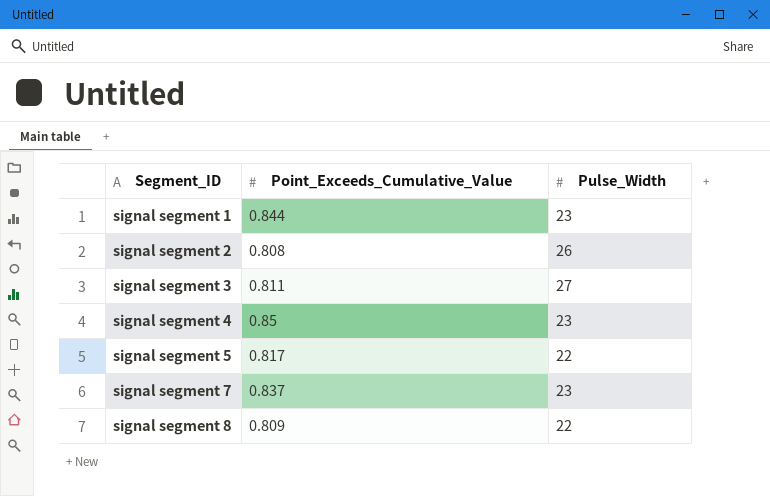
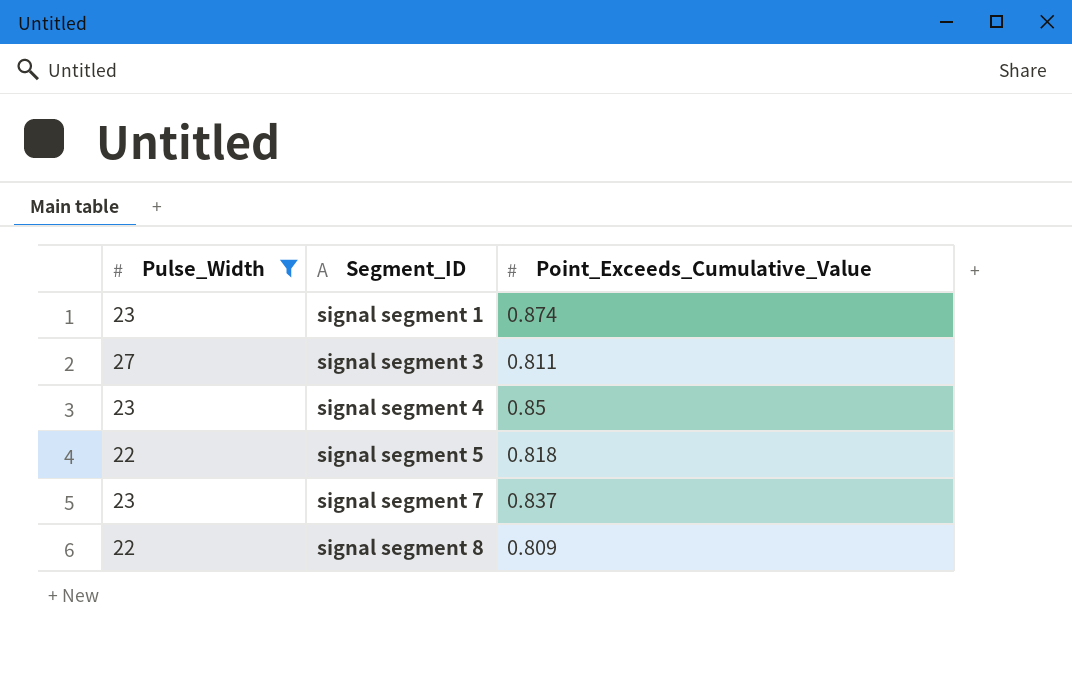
filter: none -> Pulse_Width != 26
column Pulse_Width | position: 3 -> 1
signal segment 1 | Point_Exceeds_Cumulative_Value: 0.844 -> 0.874
signal segment 5 | Point_Exceeds_Cumulative_Value: 0.817 -> 0.818

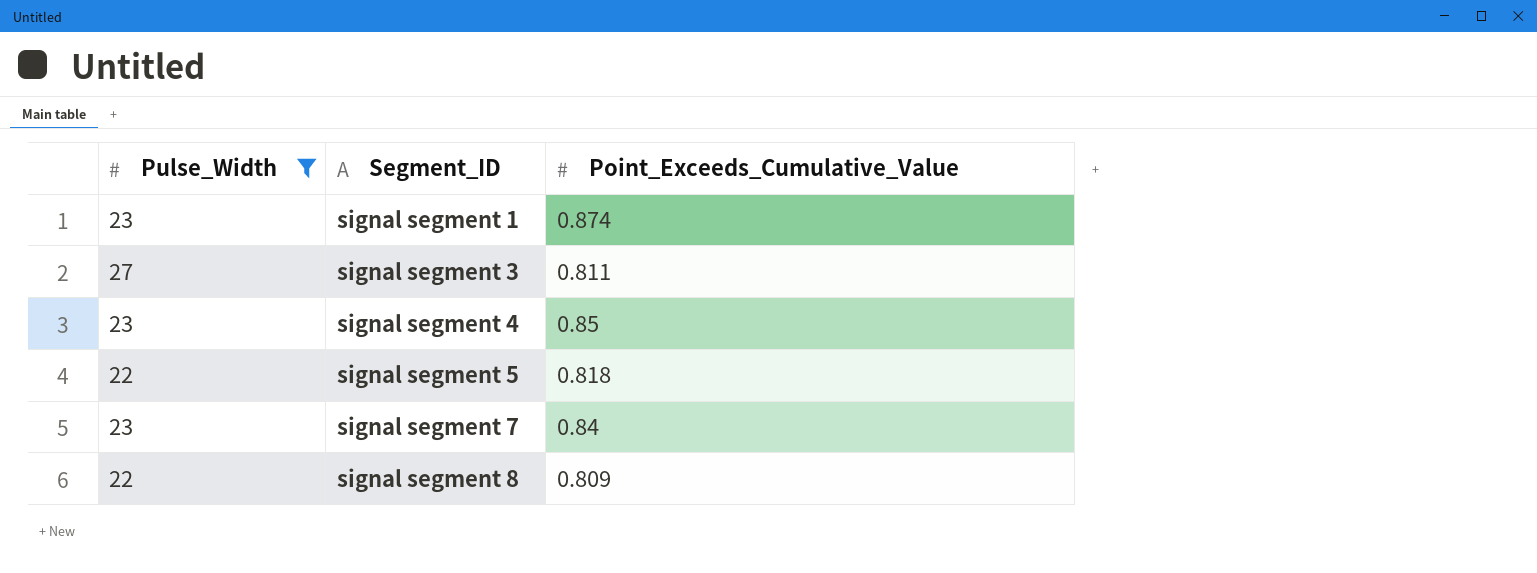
signal segment 7 | Point_Exceeds_Cumulative_Value: 0.837 -> 0.84

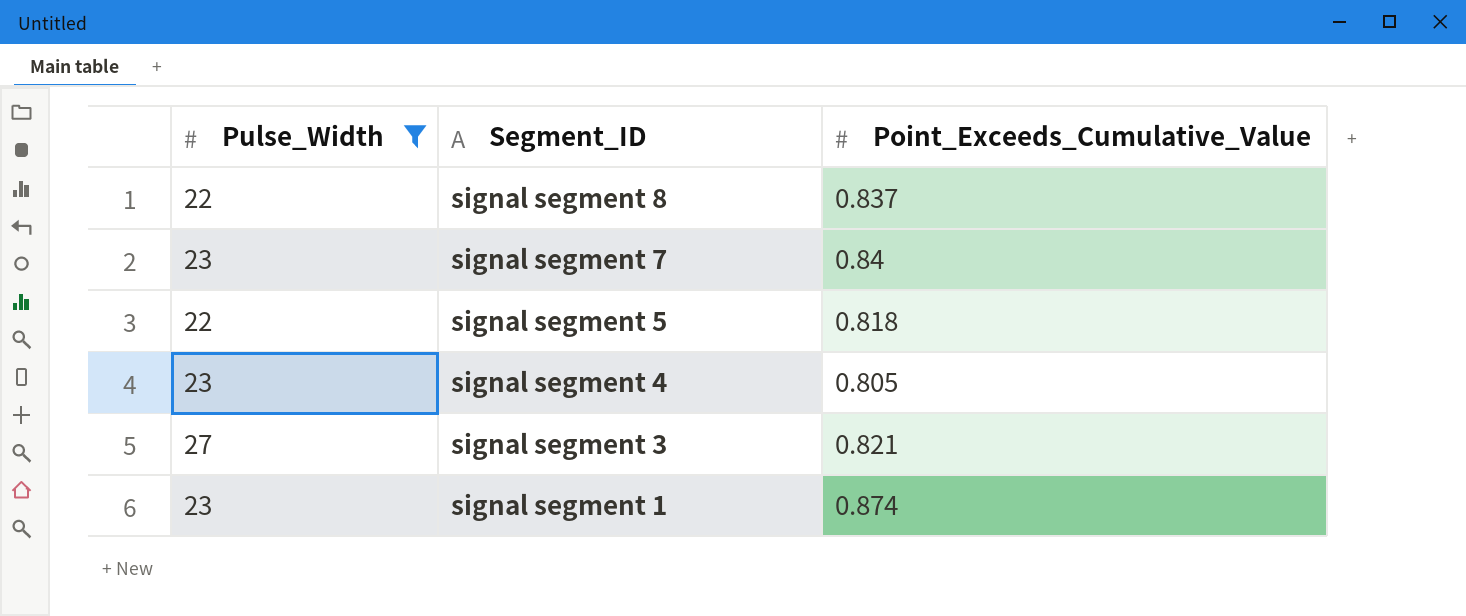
row order: Segment_ID ascending -> Segment_ID descending
signal segment 8 | Point_Exceeds_Cumulative_Value: 0.809 -> 0.837
signal segment 4 | Point_Exceeds_Cumulative_Value: 0.85 -> 0.805
signal segment 3 | Point_Exceeds_Cumulative_Value: 0.811 -> 0.821

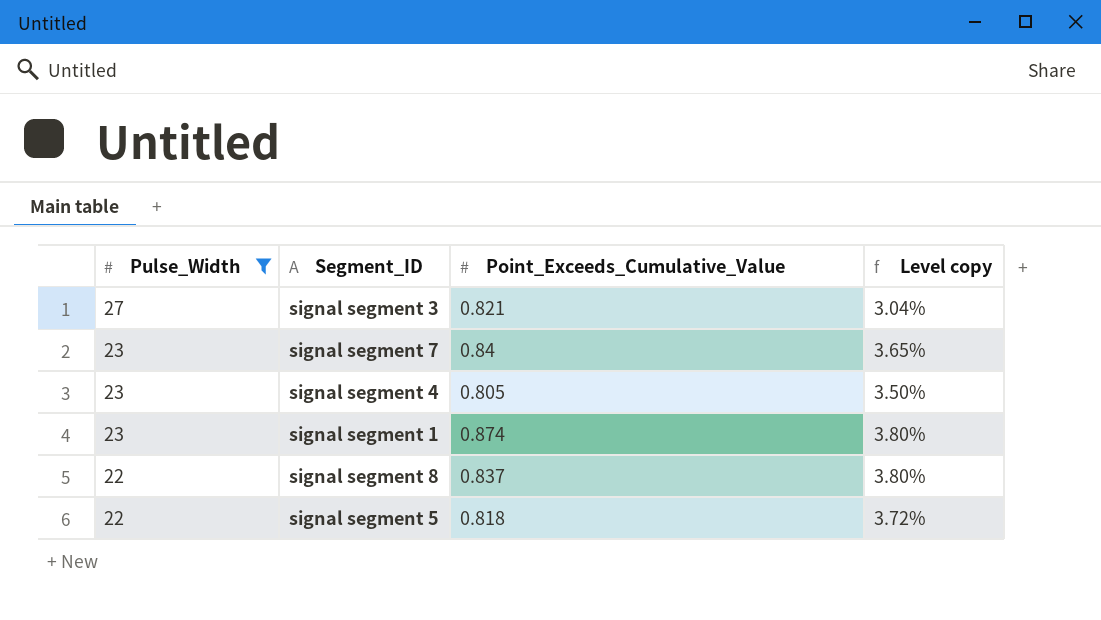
row order: Segment_ID descending -> Pulse_Width descending
column Level copy | formula: none -> [Point_Exceeds_Cumulative_Value] / [Pulse_Width]

